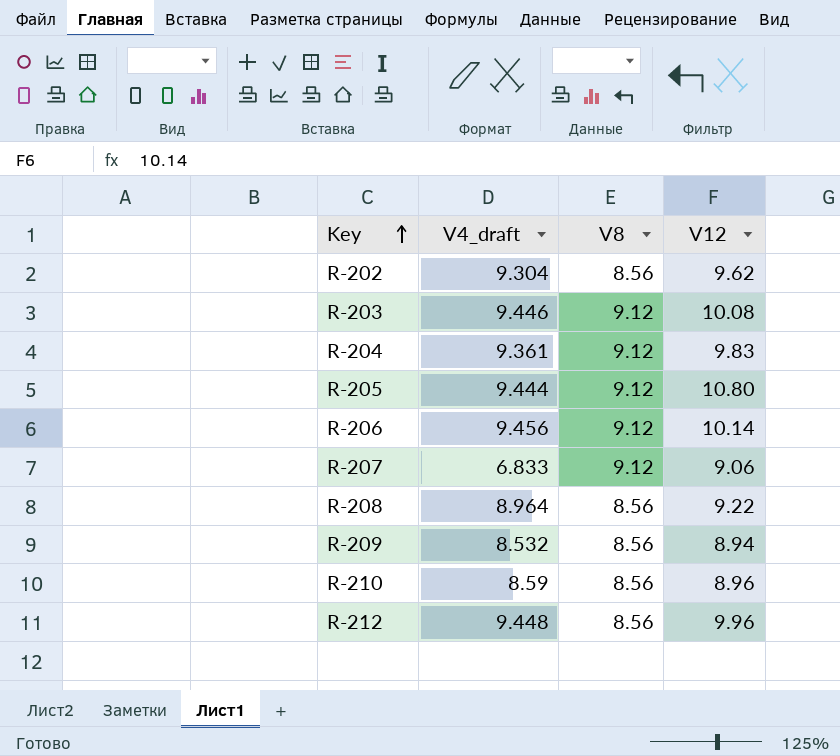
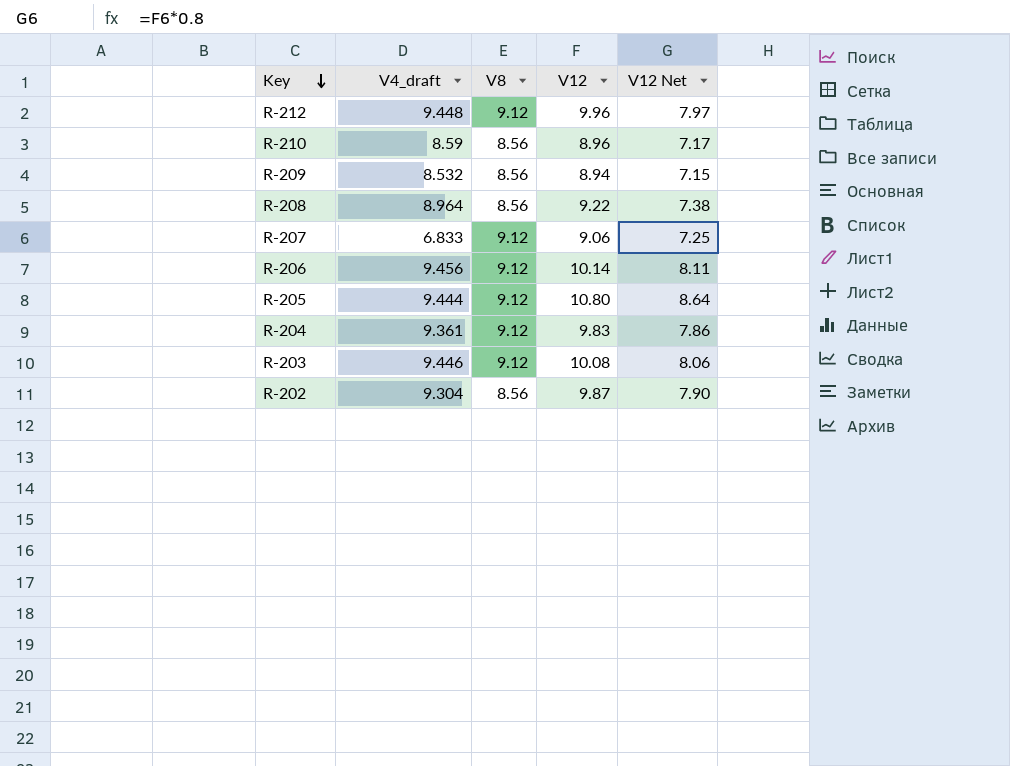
row order: Key ascending -> Key descending
column V12 Net | formula: none -> [V12] * 0.8
R-212 | V8: 8.56 -> 9.12
R-202 | V12: 9.62 -> 9.87

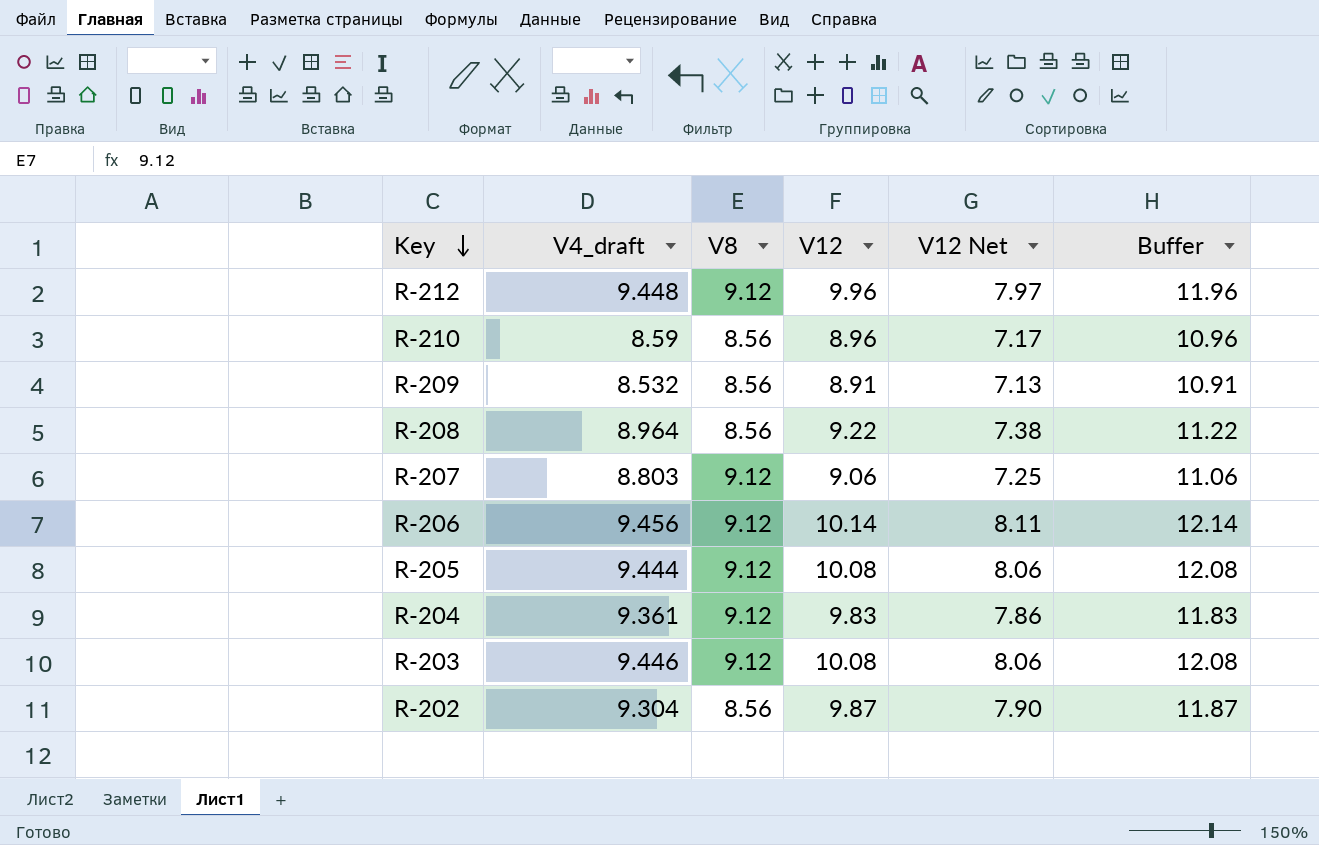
column Buffer | formula: none -> [V12] + 2
R-209 | V12: 8.94 -> 8.91
R-209 | V12 Net: 7.15 -> 7.13
R-207 | V4_draft: 6.833 -> 8.803
R-205 | V12: 10.80 -> 10.08
R-205 | V12 Net: 8.64 -> 8.06

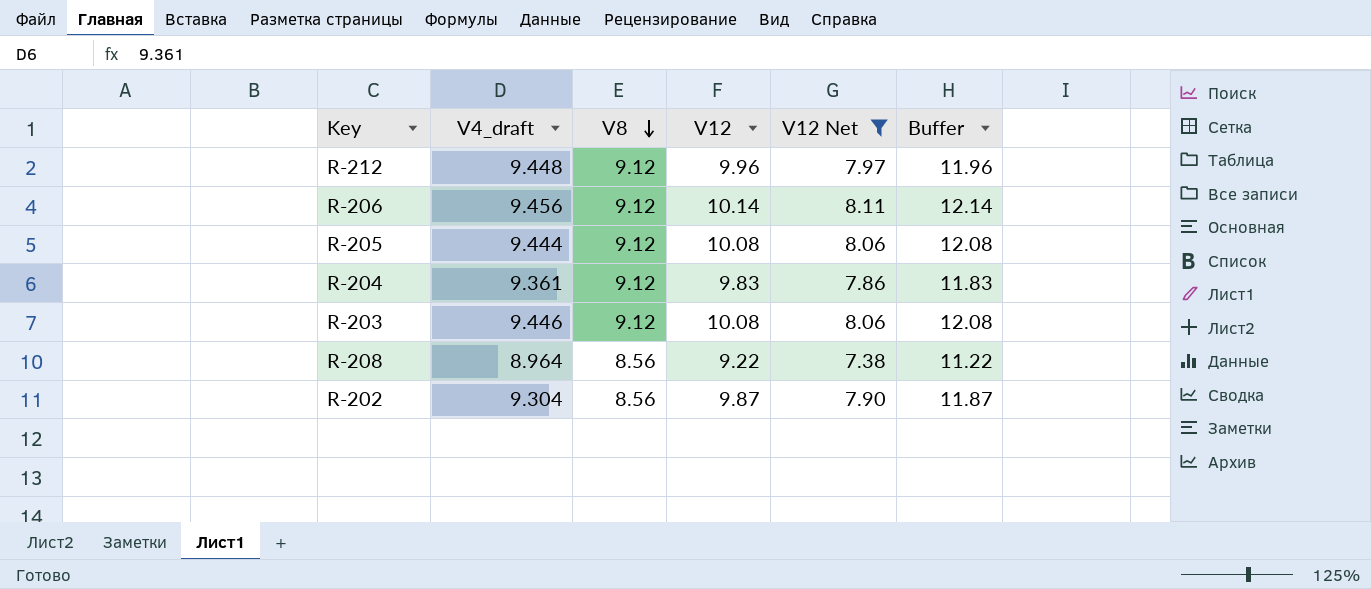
filter: none -> V12 Net >= 7.38
row order: Key descending -> V8 descending

